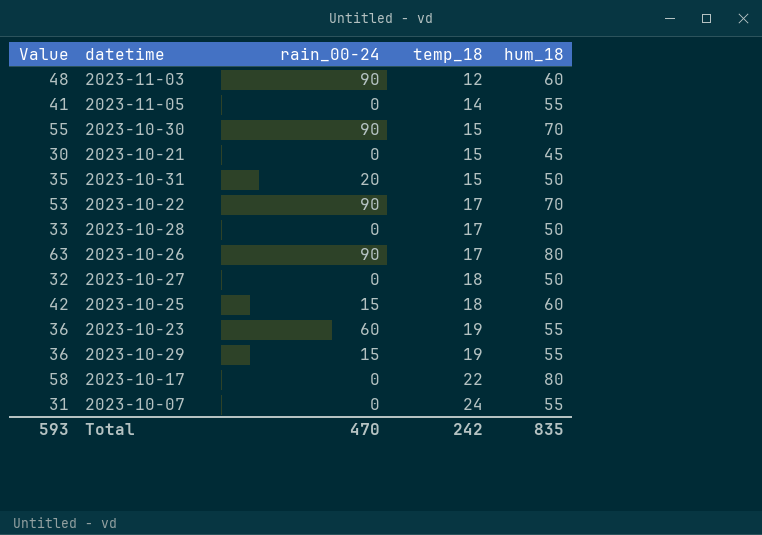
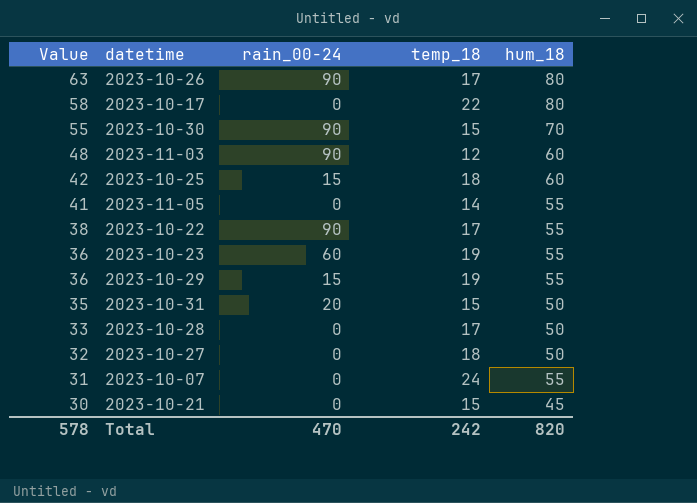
row order: temp_18 ascending -> Value descending
2023-10-22 | Value: 53 -> 38
2023-10-22 | hum_18: 70 -> 55
Total | Value: 593 -> 578
Total | hum_18: 835 -> 820

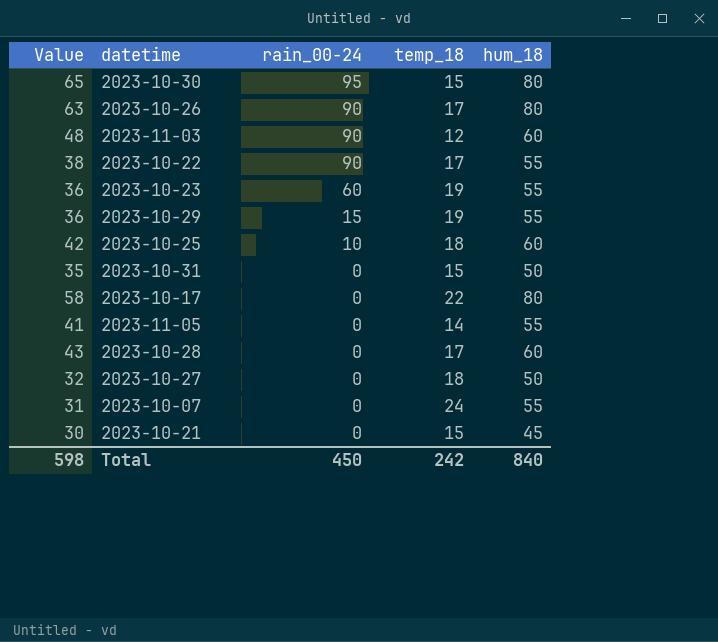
row order: Value descending -> rain_00-24 descending
2023-10-30 | Value: 55 -> 65
2023-10-30 | rain_00-24: 90 -> 95
2023-10-30 | hum_18: 70 -> 80
2023-10-25 | rain_00-24: 15 -> 10
2023-10-31 | rain_00-24: 20 -> 0
2023-10-28 | Value: 33 -> 43
2023-10-28 | hum_18: 50 -> 60
Total | Value: 578 -> 598
Total | rain_00-24: 470 -> 450
Total | hum_18: 820 -> 840

